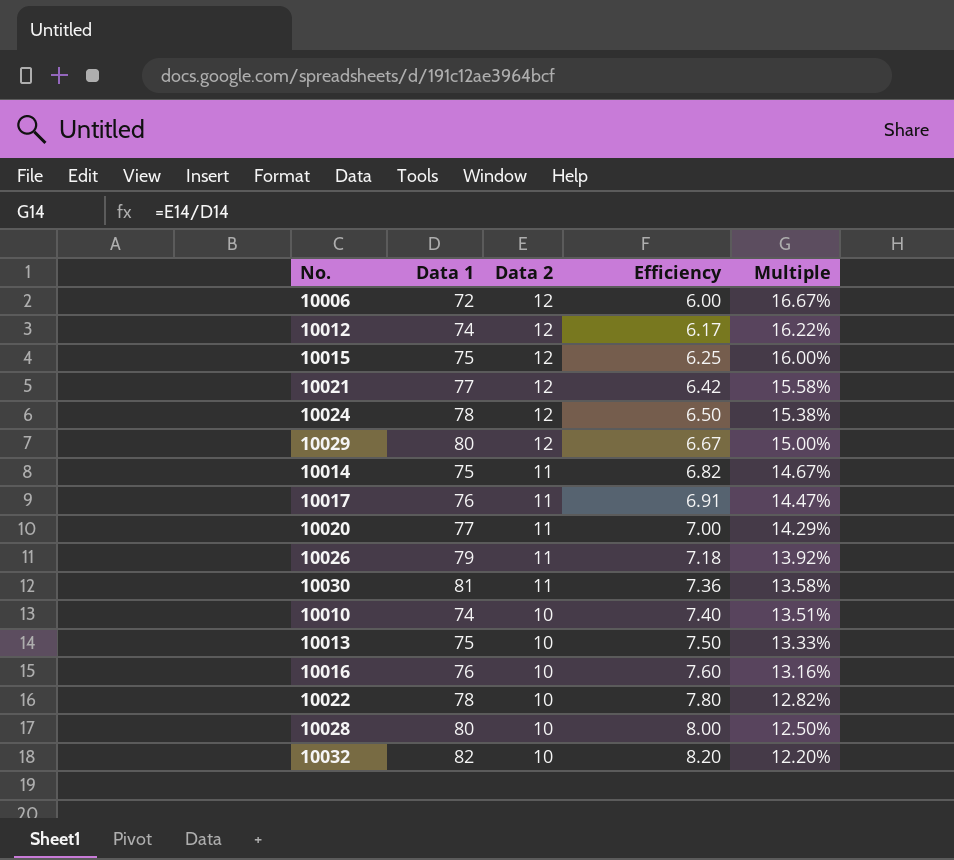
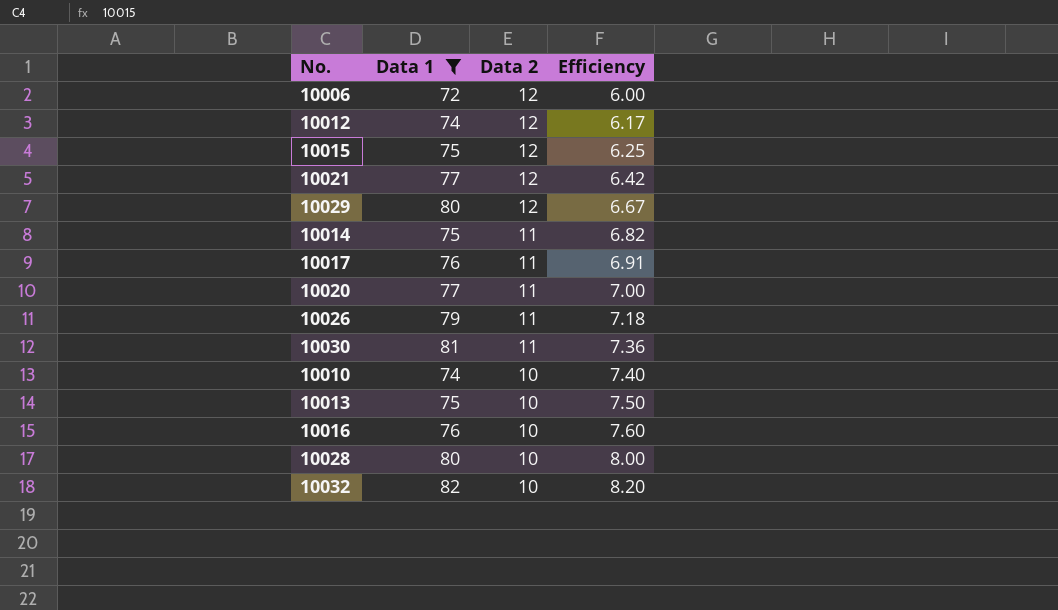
filter: none -> Data 1 != 78
column Multiple | formula: [Data 2] / [Data 1] -> none

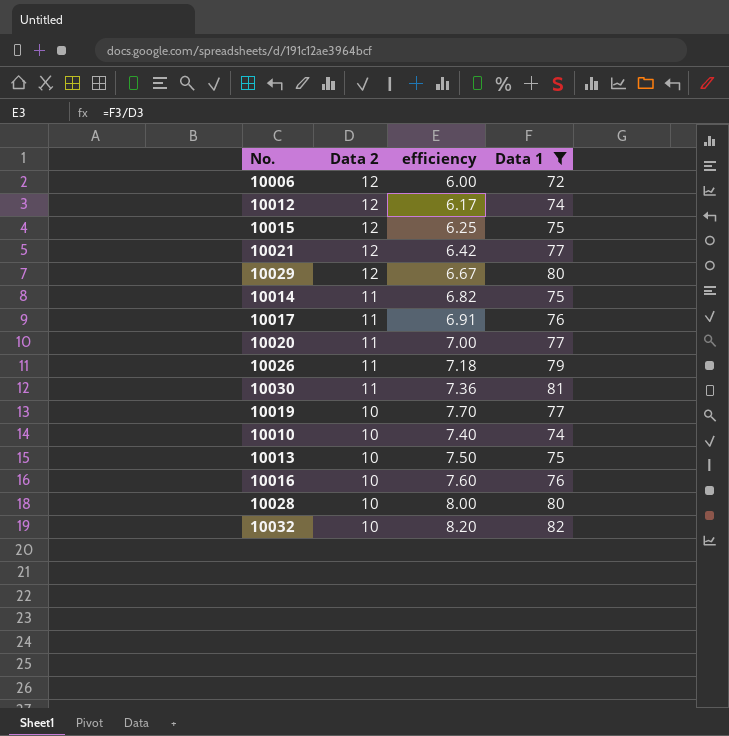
column name: Efficiency -> efficiency
column Data 1 | position: 2 -> 4
row 10019: none -> 10 | 7.70 | 77

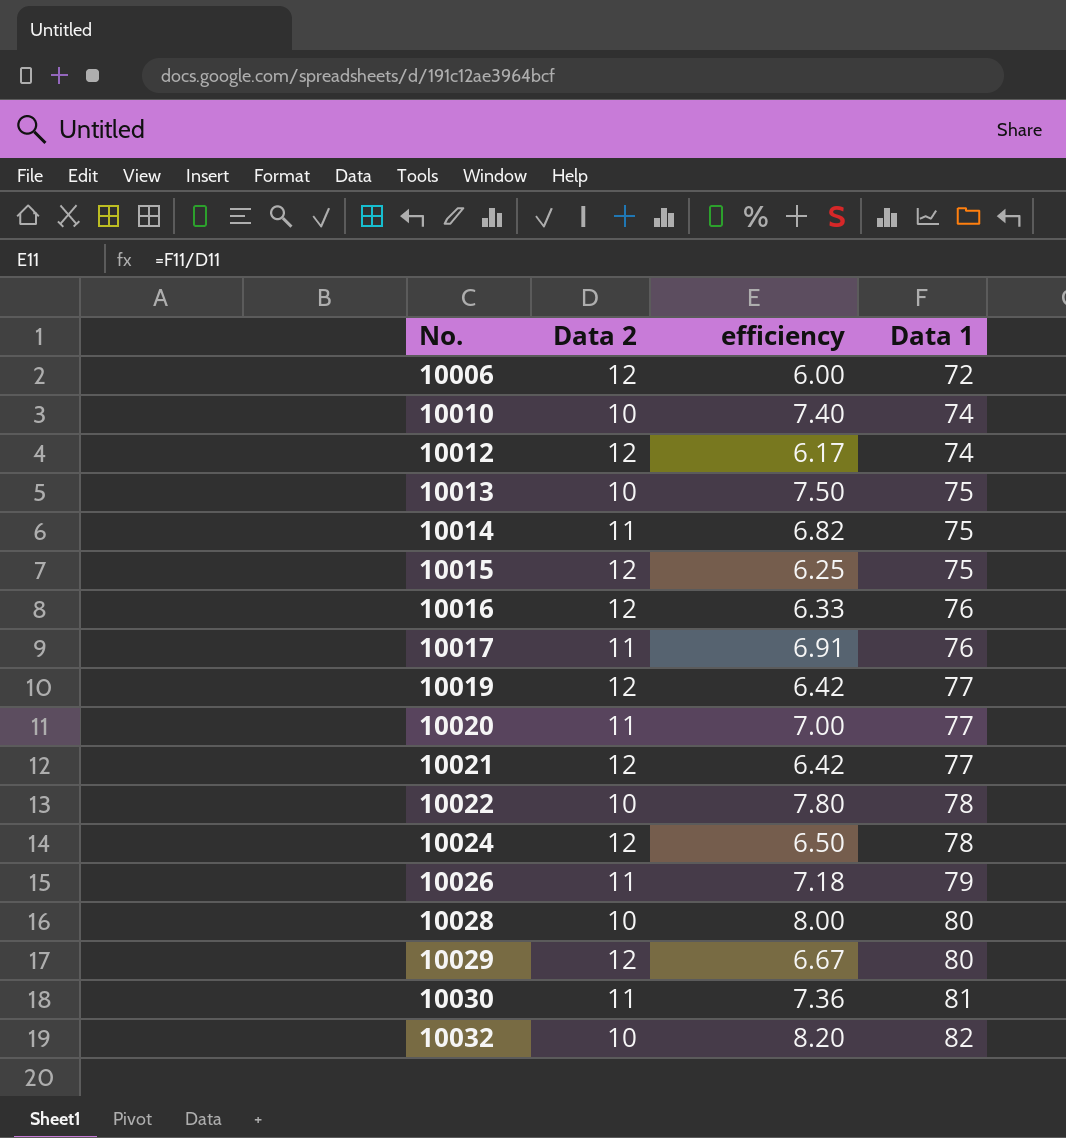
filter: Data 1 != 78 -> none
row order: Data 2 descending -> No. ascending
10016 | Data 2: 10 -> 12
10016 | efficiency: 7.60 -> 6.33
10019 | Data 2: 10 -> 12
10019 | efficiency: 7.70 -> 6.42

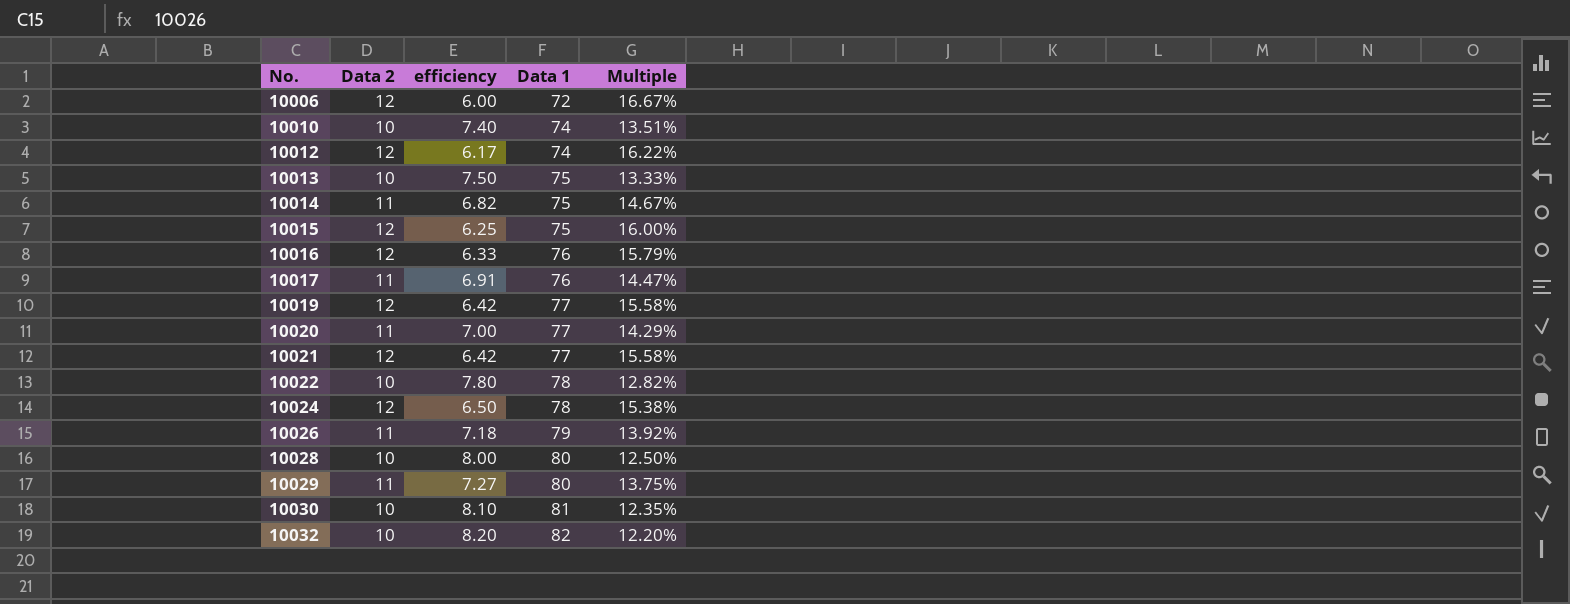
column Multiple | formula: none -> [Data 2] / [Data 1]
10029 | Data 2: 12 -> 11
10029 | efficiency: 6.67 -> 7.27
10030 | Data 2: 11 -> 10
10030 | efficiency: 7.36 -> 8.10

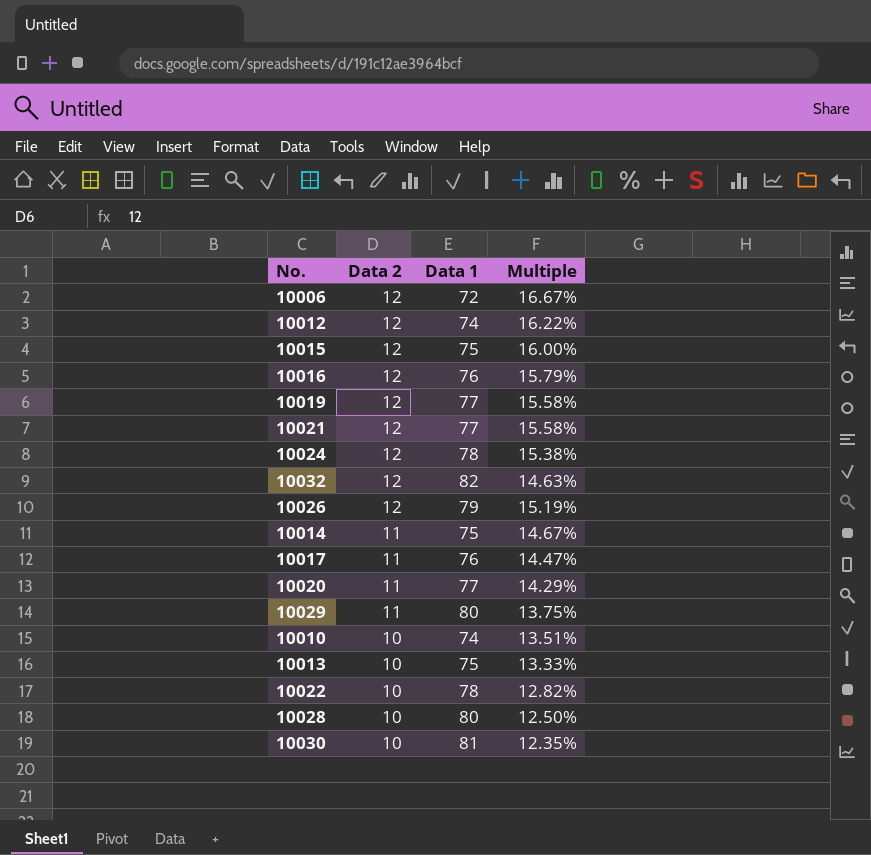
row order: No. ascending -> Data 2 descending
column efficiency | formula: [Data 1] / [Data 2] -> none
10032 | Data 2: 10 -> 12
10032 | Multiple: 12.20% -> 14.63%
10026 | Data 2: 11 -> 12
10026 | Multiple: 13.92% -> 15.19%

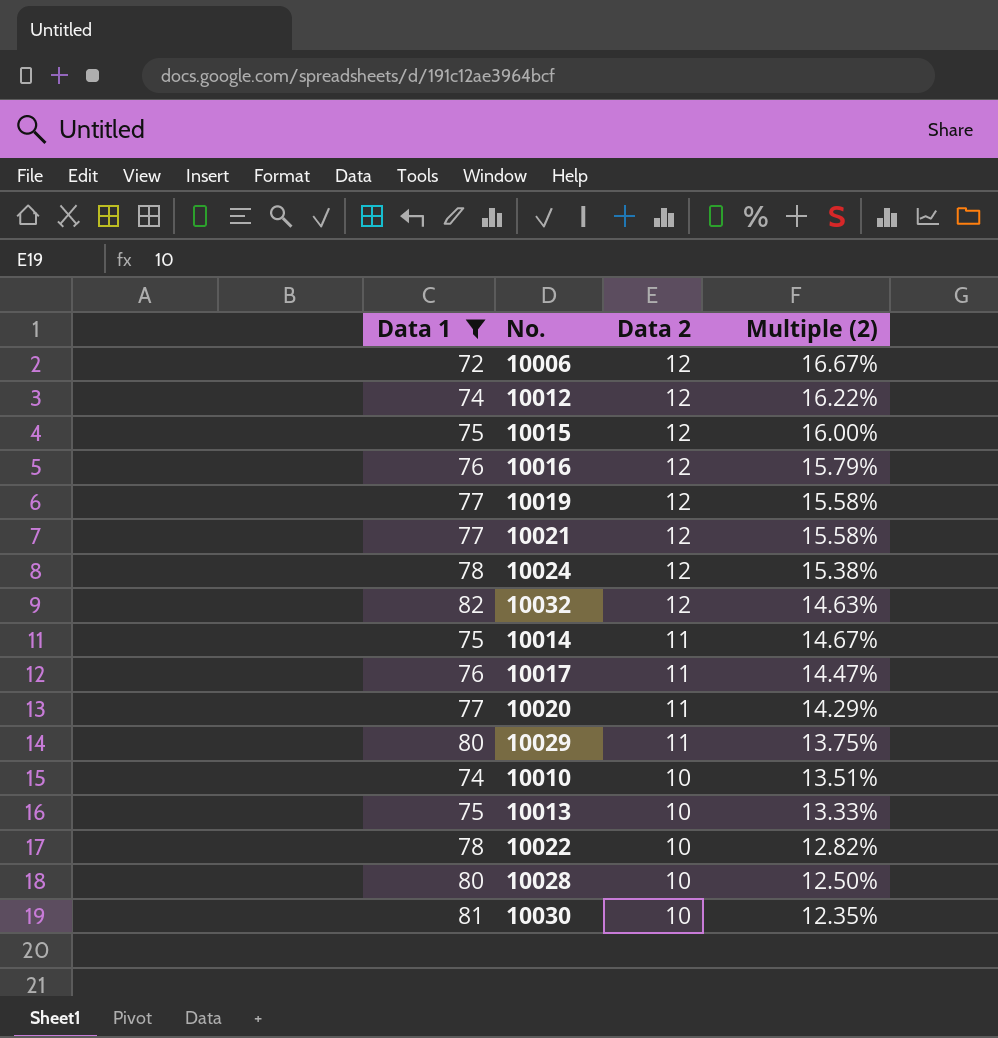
filter: none -> Data 1 != 79
column Data 1 | position: 3 -> 1
column name: Multiple -> Multiple (2)

